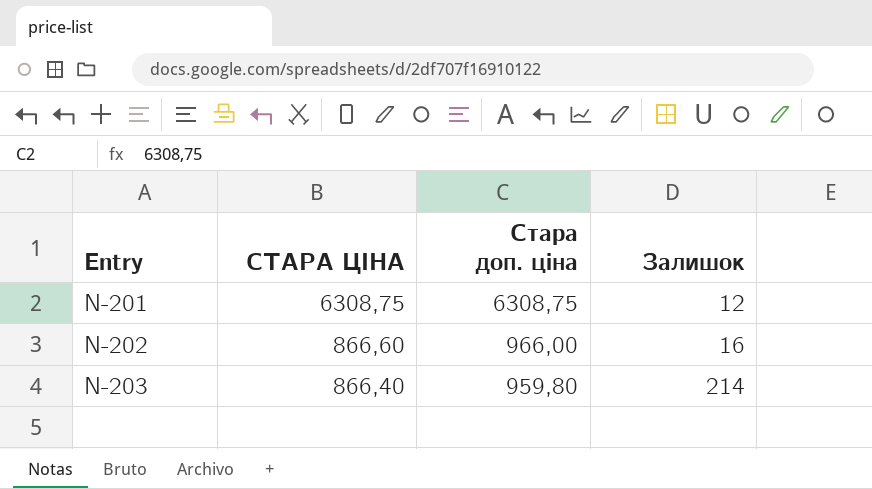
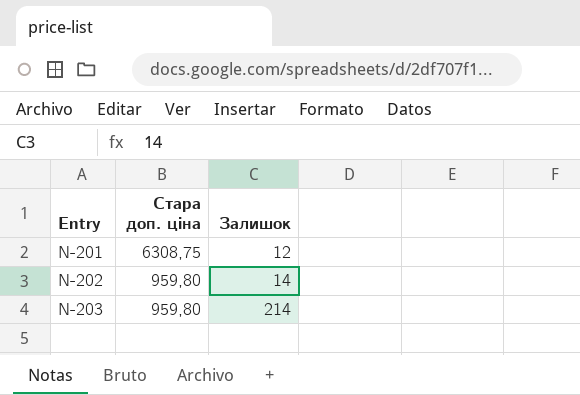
column СТАРА ЦІНА | position: 2 -> none
N-202 | Стара доп. ціна: 966,00 -> 959,80
N-202 | Залишок: 16 -> 14

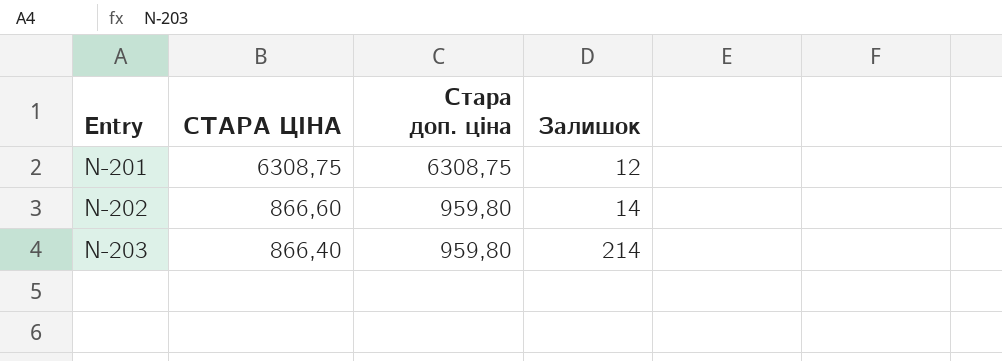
column СТАРА ЦІНА | position: none -> 2

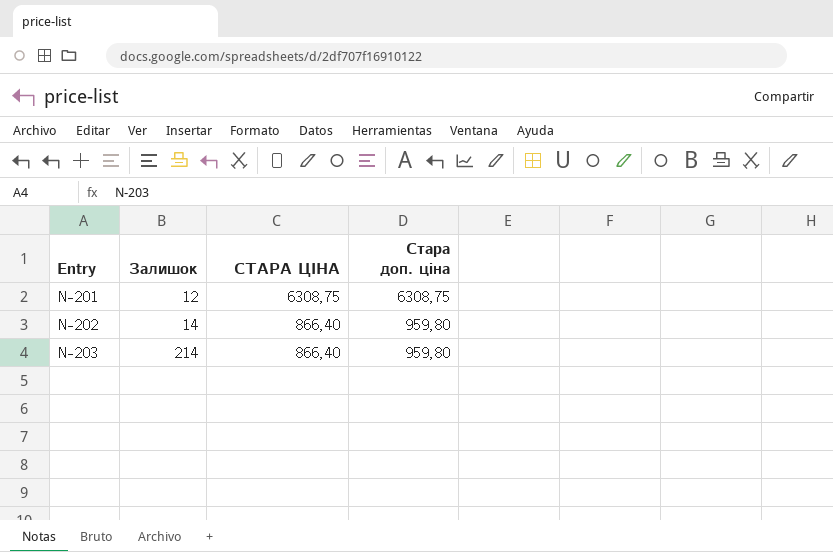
column Залишок | position: 4 -> 2
N-202 | СТАРА ЦІНА: 866,60 -> 866,40

